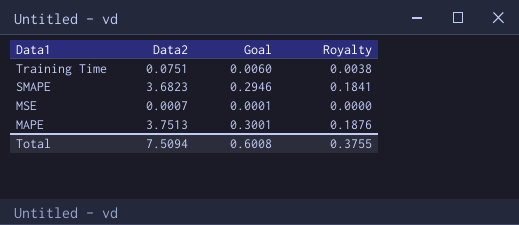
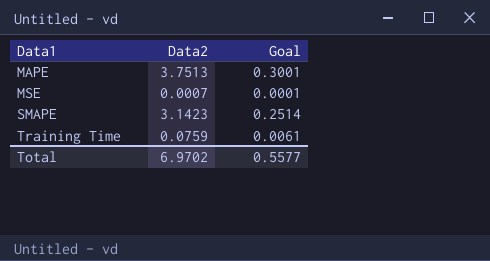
row order: Data1 descending -> Data1 ascending
column Royalty | formula: [Data2] * 0.05 -> none
SMAPE | Data2: 3.6823 -> 3.1423
SMAPE | Goal: 0.2946 -> 0.2514
Training Time | Data2: 0.0751 -> 0.0759
Training Time | Goal: 0.0060 -> 0.0061
Total | Data2: 7.5094 -> 6.9702
Total | Goal: 0.6008 -> 0.5577

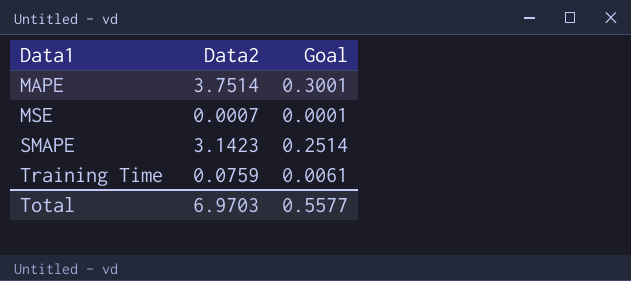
MAPE | Data2: 3.7513 -> 3.7514
Total | Data2: 6.9702 -> 6.9703

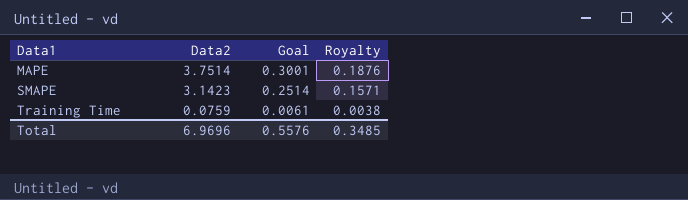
column Royalty | formula: none -> [Data2] * 0.05
row MSE: 0.0007 | 0.0001 -> none
Total | Data2: 6.9703 -> 6.9696
Total | Goal: 0.5577 -> 0.5576

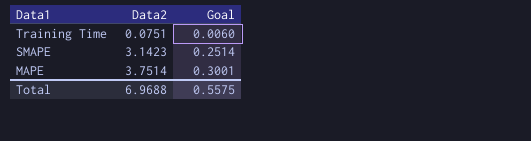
row order: Data1 ascending -> Data1 descending
column Royalty | formula: [Data2] * 0.05 -> none
Training Time | Data2: 0.0759 -> 0.0751
Training Time | Goal: 0.0061 -> 0.0060
Total | Data2: 6.9696 -> 6.9688
Total | Goal: 0.5576 -> 0.5575

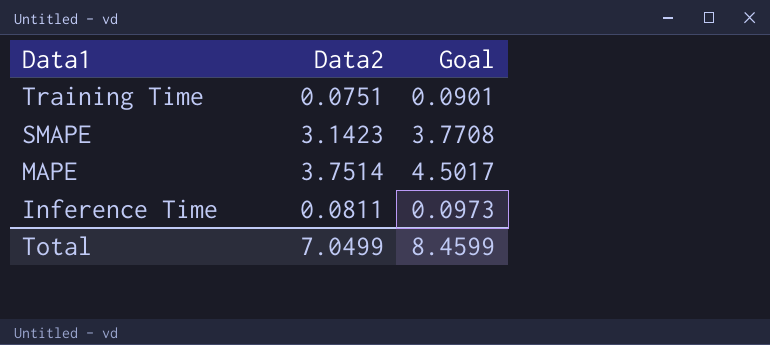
column Goal | formula: [Data2] * 0.08 -> [Data2] * 1.2
row Inference Time: none -> 0.0811 | 0.0973
Total | Data2: 6.9688 -> 7.0499
Total | Goal: 0.5575 -> 8.4599

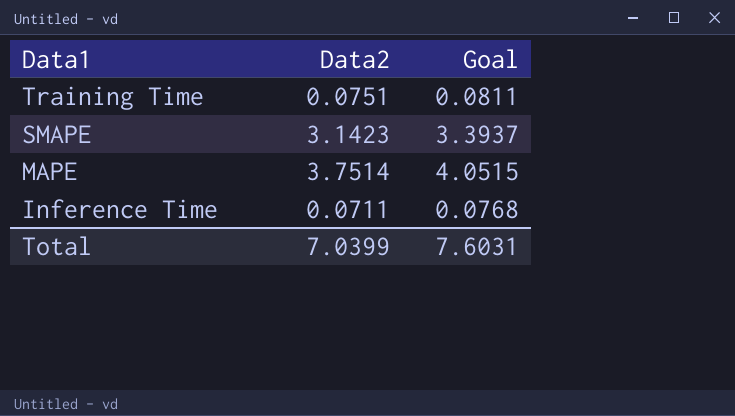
column Goal | formula: [Data2] * 1.2 -> [Data2] * 1.08
Inference Time | Data2: 0.0811 -> 0.0711
Total | Data2: 7.0499 -> 7.0399
Total | Goal: 8.4599 -> 7.6031

